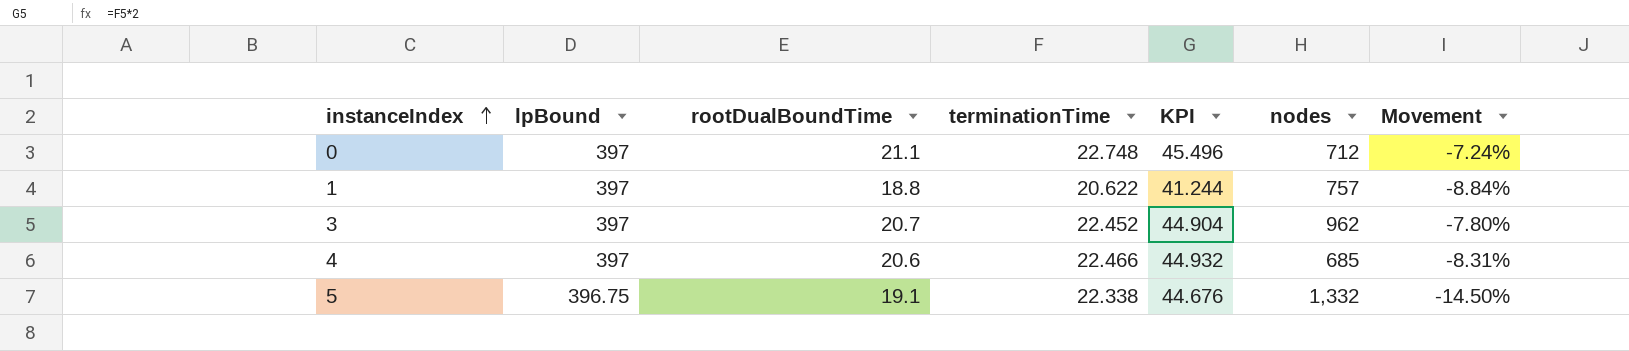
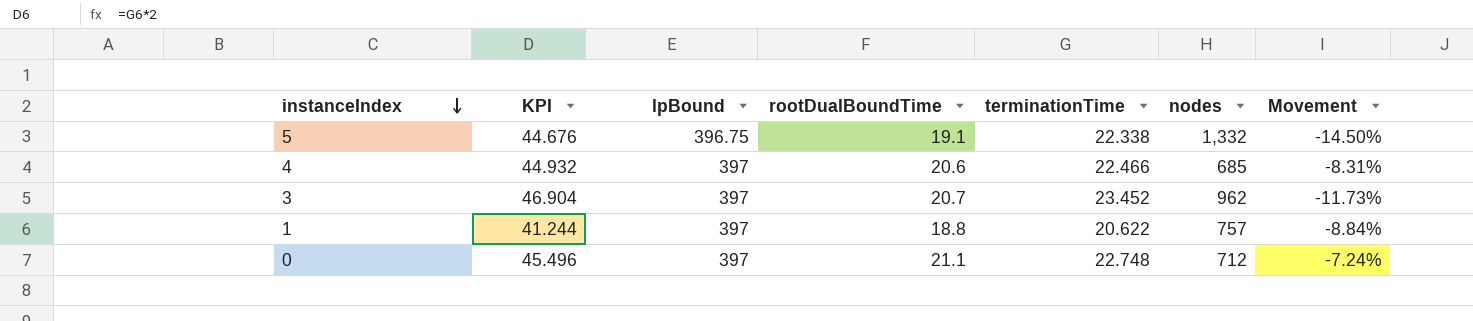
row order: instanceIndex ascending -> instanceIndex descending
column KPI | position: 5 -> 2
3 | KPI: 44.904 -> 46.904
3 | terminationTime: 22.452 -> 23.452
3 | Movement: -7.80% -> -11.73%

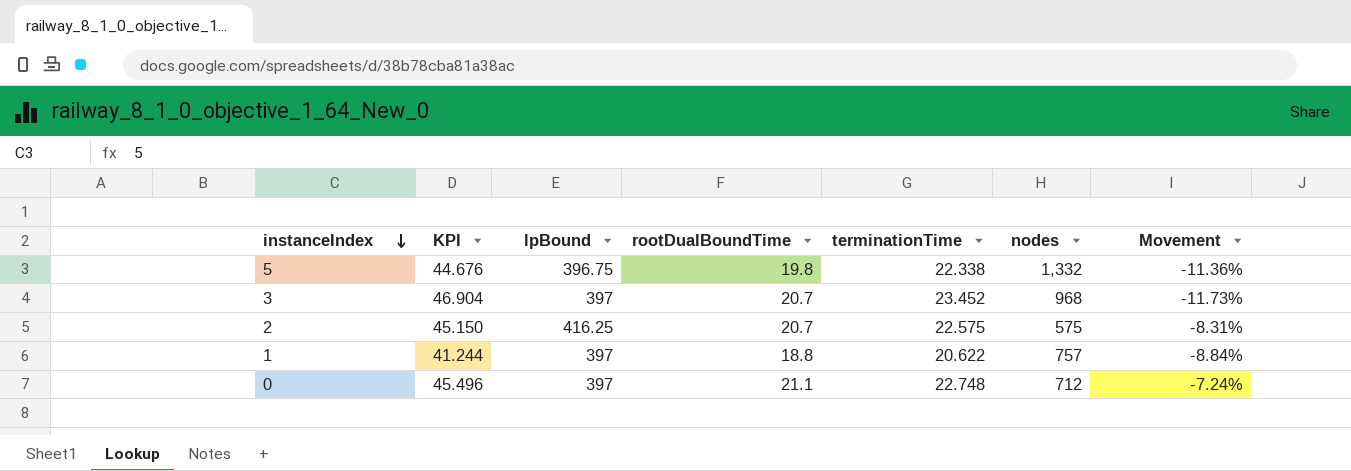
row 4: 44.932 | 397 | 20.6 | 22.466 | 685 | -8.31% -> none
5 | rootDualBoundTime: 19.1 -> 19.8
5 | Movement: -14.50% -> -11.36%
3 | nodes: 962 -> 968
row 2: none -> 45.150 | 416.25 | 20.7 | 22.575 | 575 | -8.31%

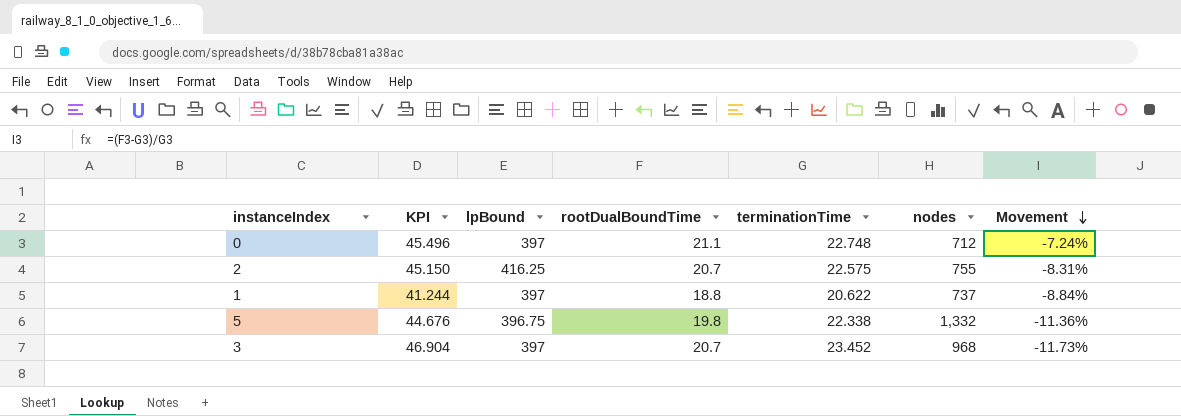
row order: instanceIndex descending -> Movement descending
2 | nodes: 575 -> 755
1 | nodes: 757 -> 737

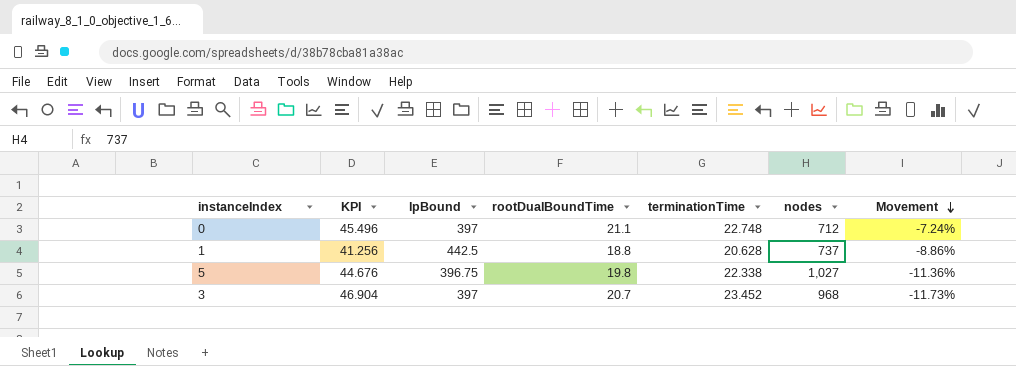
row 2: 45.150 | 416.25 | 20.7 | 22.575 | 755 | -8.31% -> none
1 | KPI: 41.244 -> 41.256
1 | lpBound: 397 -> 442.5
1 | terminationTime: 20.622 -> 20.628
1 | Movement: -8.84% -> -8.86%
5 | nodes: 1,332 -> 1,027

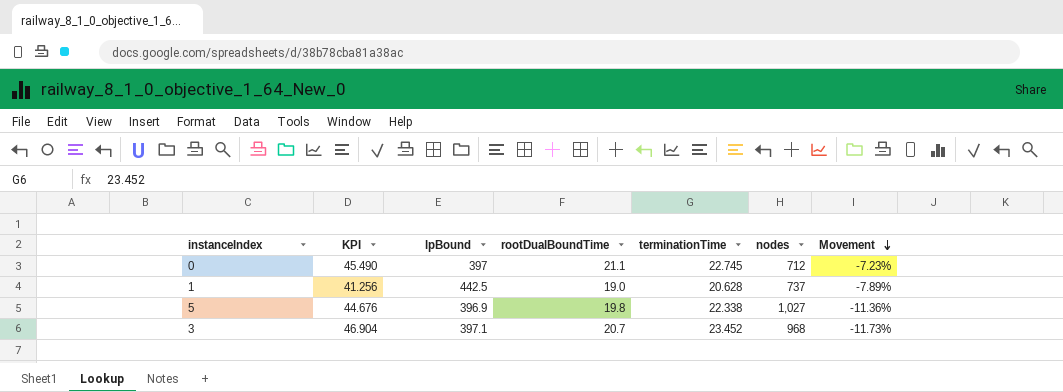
0 | KPI: 45.496 -> 45.490
0 | terminationTime: 22.748 -> 22.745
0 | Movement: -7.24% -> -7.23%
1 | rootDualBoundTime: 18.8 -> 19.0
1 | Movement: -8.86% -> -7.89%
5 | lpBound: 396.75 -> 396.9
3 | lpBound: 397 -> 397.1

